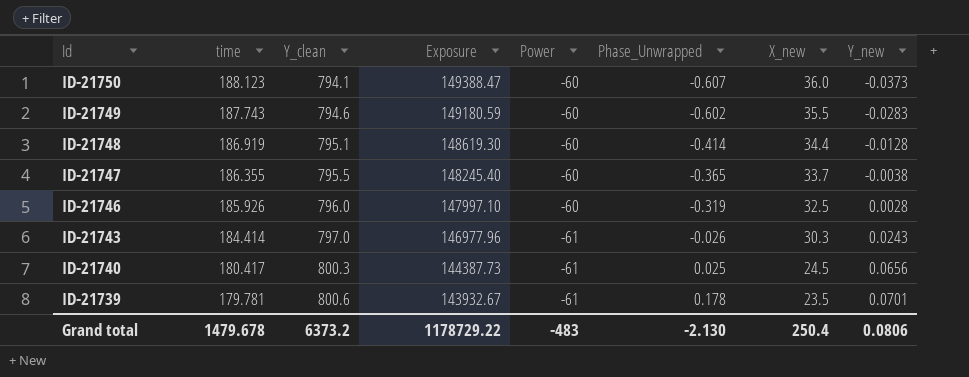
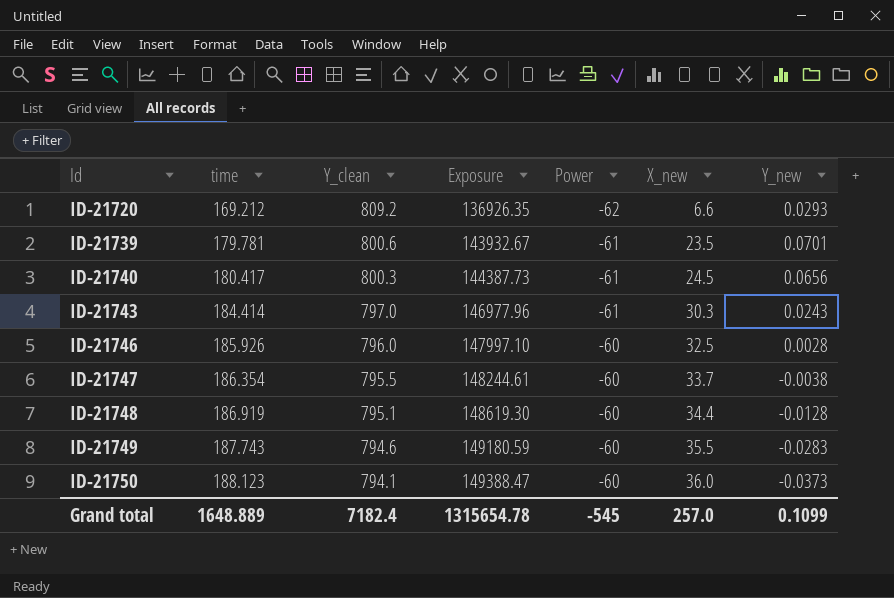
row order: Id descending -> Id ascending
column Phase_Unwrapped | position: 6 -> none
row ID-21720: none -> 169.212 | 809.2 | 136926.35 | -62 | 6.6 | 0.0293
ID-21747 | time: 186.355 -> 186.354
ID-21747 | Exposure: 148245.40 -> 148244.61
Grand total | time: 1479.678 -> 1648.889
Grand total | Y_clean: 6373.2 -> 7182.4
Grand total | Exposure: 1178729.22 -> 1315654.78
Grand total | Power: -483 -> -545
Grand total | X_new: 250.4 -> 257.0
Grand total | Y_new: 0.0806 -> 0.1099

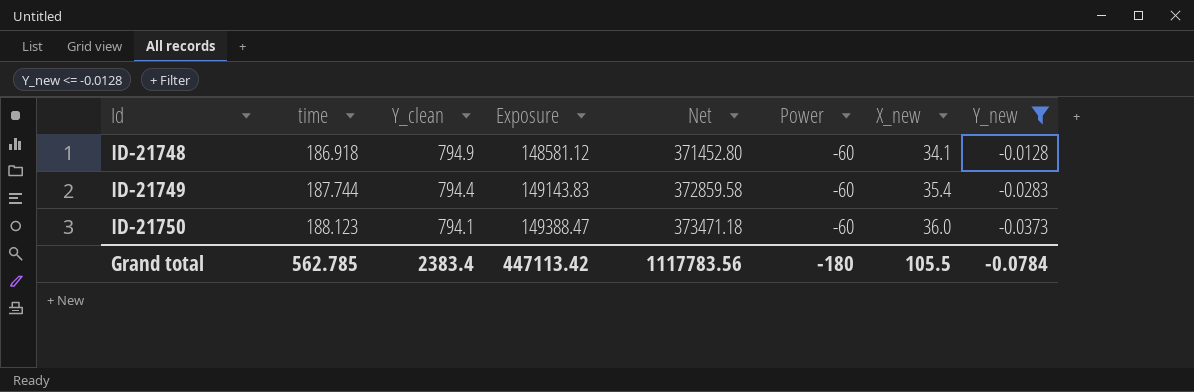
filter: none -> Y_new <= -0.0128
column Net | formula: none -> [Exposure] * 2.5
ID-21748 | time: 186.919 -> 186.918
ID-21748 | Y_clean: 795.1 -> 794.9
ID-21748 | Exposure: 148619.30 -> 148581.12
ID-21748 | X_new: 34.4 -> 34.1
ID-21749 | time: 187.743 -> 187.744
ID-21749 | Y_clean: 794.6 -> 794.4
ID-21749 | Exposure: 149180.59 -> 149143.83
ID-21749 | X_new: 35.5 -> 35.4
Grand total | time: 1648.889 -> 562.785
Grand total | Y_clean: 7182.4 -> 2383.4
Grand total | Exposure: 1315654.78 -> 447113.42
Grand total | Power: -545 -> -180
Grand total | X_new: 257.0 -> 105.5
Grand total | Y_new: 0.1099 -> -0.0784

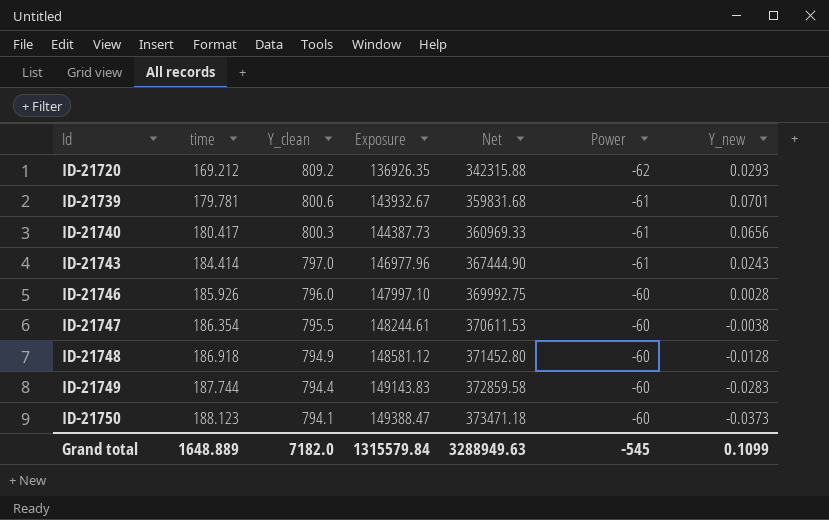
filter: Y_new <= -0.0128 -> none
column X_new | position: 7 -> none
Grand total | time: 562.785 -> 1648.889
Grand total | Y_clean: 2383.4 -> 7182.0
Grand total | Exposure: 447113.42 -> 1315579.84
Grand total | Net: 1117783.56 -> 3288949.63
Grand total | Power: -180 -> -545
Grand total | Y_new: -0.0784 -> 0.1099

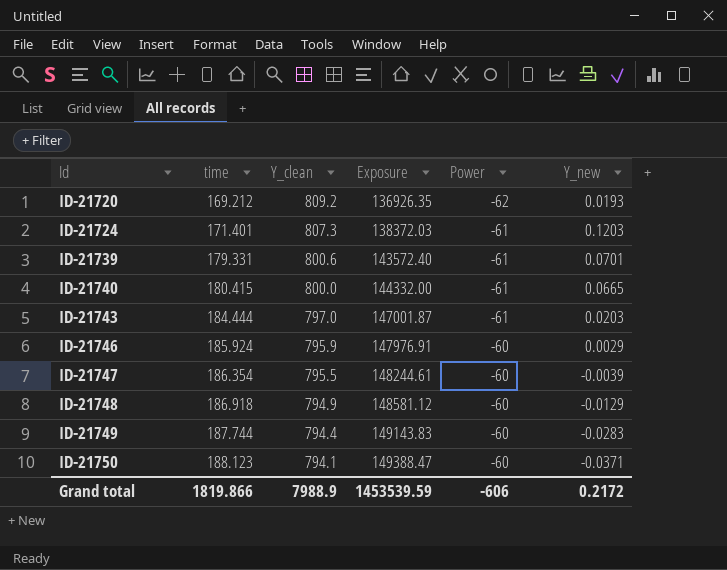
column Net | formula: [Exposure] * 2.5 -> none
ID-21720 | Y_new: 0.0293 -> 0.0193
row ID-21724: none -> 171.401 | 807.3 | 138372.03 | -61 | 0.1203
ID-21739 | time: 179.781 -> 179.331
ID-21739 | Exposure: 143932.67 -> 143572.40
ID-21740 | time: 180.417 -> 180.415
ID-21740 | Y_clean: 800.3 -> 800.0
ID-21740 | Exposure: 144387.73 -> 144332.00
ID-21740 | Y_new: 0.0656 -> 0.0665
ID-21743 | time: 184.414 -> 184.444
ID-21743 | Exposure: 146977.96 -> 147001.87
ID-21743 | Y_new: 0.0243 -> 0.0203
ID-21746 | time: 185.926 -> 185.924
ID-21746 | Y_clean: 796.0 -> 795.9
ID-21746 | Exposure: 147997.10 -> 147976.91
ID-21746 | Y_new: 0.0028 -> 0.0029
ID-21747 | Y_new: -0.0038 -> -0.0039
ID-21748 | Y_new: -0.0128 -> -0.0129
ID-21750 | Y_new: -0.0373 -> -0.0371
Grand total | time: 1648.889 -> 1819.866
Grand total | Y_clean: 7182.0 -> 7988.9
Grand total | Exposure: 1315579.84 -> 1453539.59
Grand total | Power: -545 -> -606
Grand total | Y_new: 0.1099 -> 0.2172

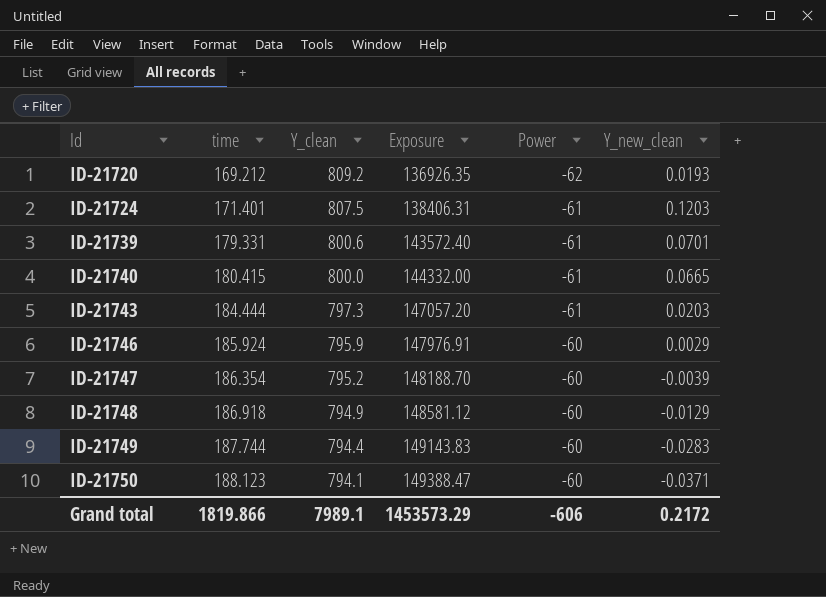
column name: Y_new -> Y_new_clean
ID-21724 | Y_clean: 807.3 -> 807.5
ID-21724 | Exposure: 138372.03 -> 138406.31
ID-21743 | Y_clean: 797.0 -> 797.3
ID-21743 | Exposure: 147001.87 -> 147057.20
ID-21747 | Y_clean: 795.5 -> 795.2
ID-21747 | Exposure: 148244.61 -> 148188.70
Grand total | Y_clean: 7988.9 -> 7989.1
Grand total | Exposure: 1453539.59 -> 1453573.29

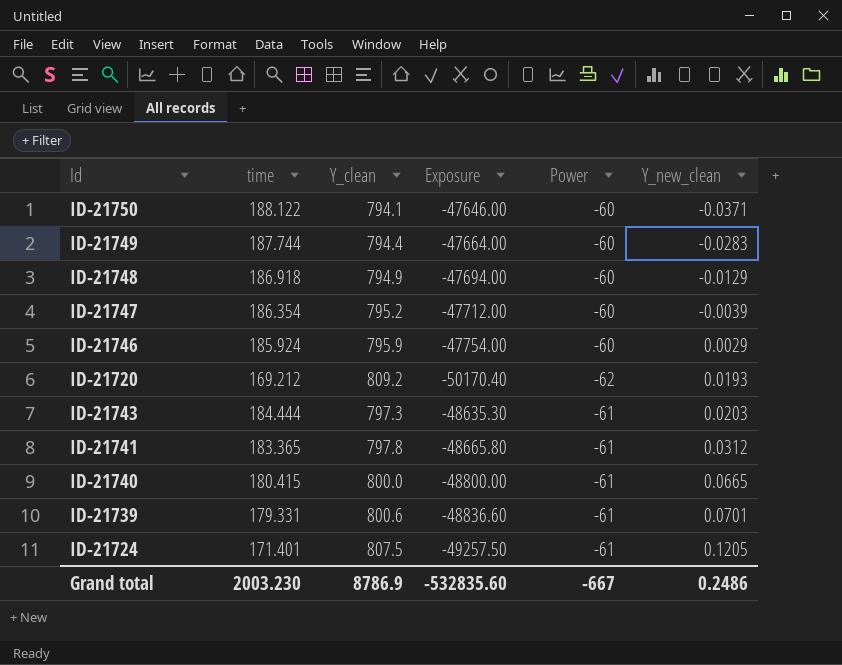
row order: Id ascending -> Y_new_clean ascending
column Exposure | formula: [time] * [Y_clean] -> [Y_clean] * [Power]
ID-21750 | time: 188.123 -> 188.122
row ID-21741: none -> 183.365 | 797.8 | -48665.80 | -61 | 0.0312
ID-21724 | Y_new_clean: 0.1203 -> 0.1205
Grand total | time: 1819.866 -> 2003.230
Grand total | Y_clean: 7989.1 -> 8786.9
Grand total | Exposure: 1453573.29 -> -532835.60
Grand total | Power: -606 -> -667
Grand total | Y_new_clean: 0.2172 -> 0.2486

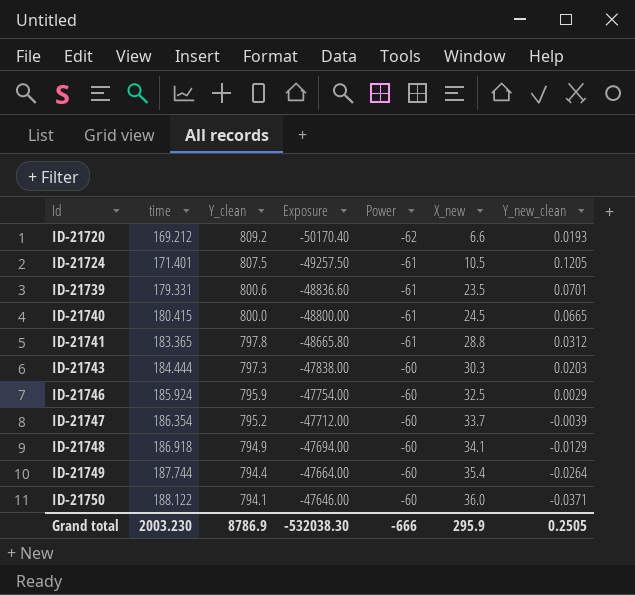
row order: Y_new_clean ascending -> Id ascending
column X_new | position: none -> 6
ID-21743 | Exposure: -48635.30 -> -47838.00
ID-21743 | Power: -61 -> -60
ID-21749 | Y_new_clean: -0.0283 -> -0.0264
Grand total | Exposure: -532835.60 -> -532038.30
Grand total | Power: -667 -> -666
Grand total | Y_new_clean: 0.2486 -> 0.2505

